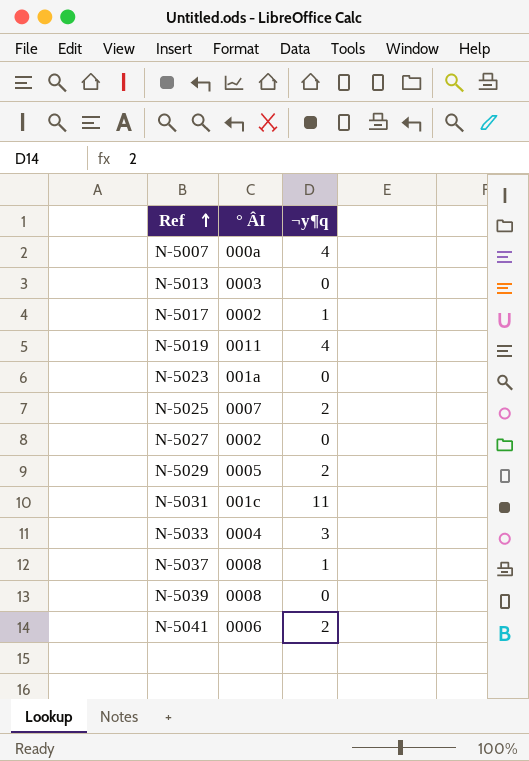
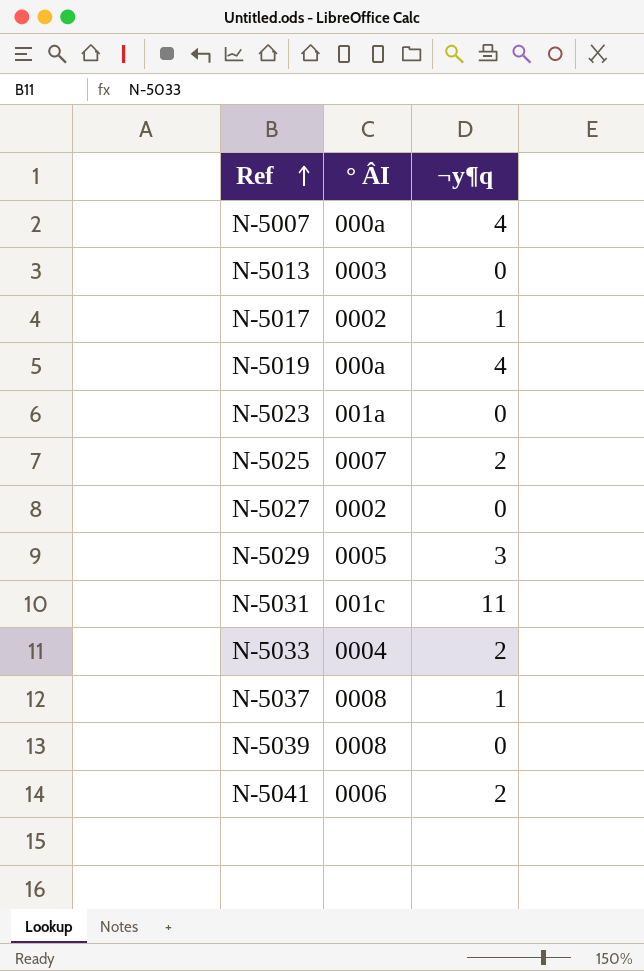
N-5019 | ° ÂI: 0011 -> 000a
N-5029 | ¬y¶q: 2 -> 3
N-5033 | ¬y¶q: 3 -> 2

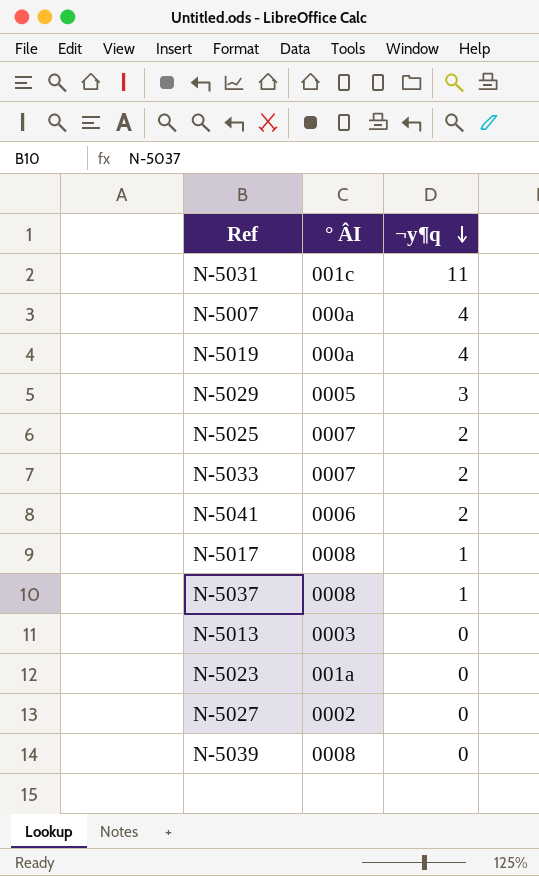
row order: Ref ascending -> ¬y¶q descending
N-5033 | ° ÂI: 0004 -> 0007
N-5017 | ° ÂI: 0002 -> 0008

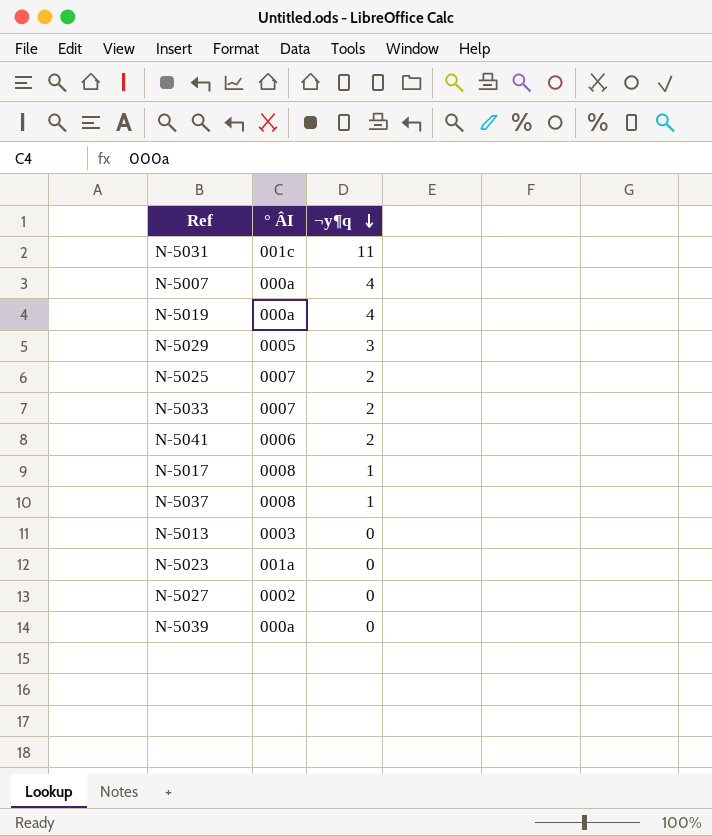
N-5039 | ° ÂI: 0008 -> 000a

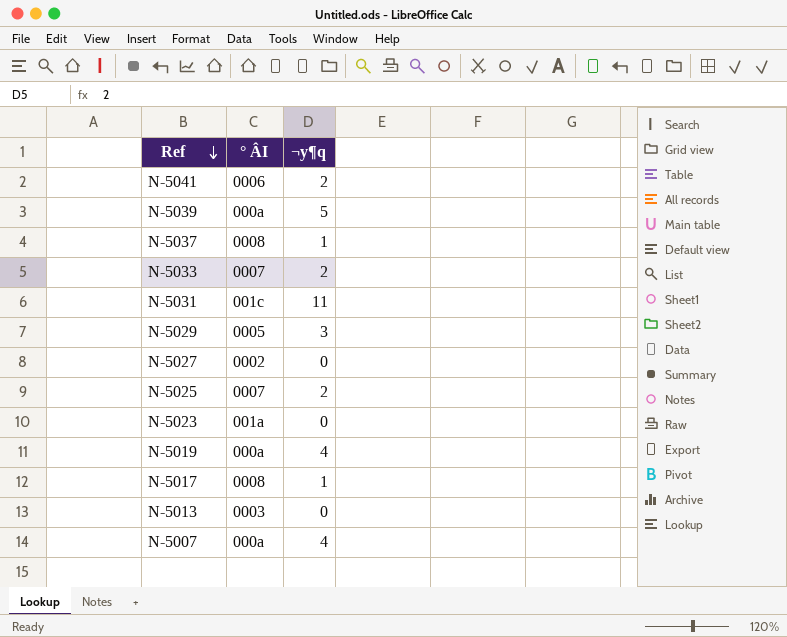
row order: ¬y¶q descending -> Ref descending
N-5039 | ¬y¶q: 0 -> 5

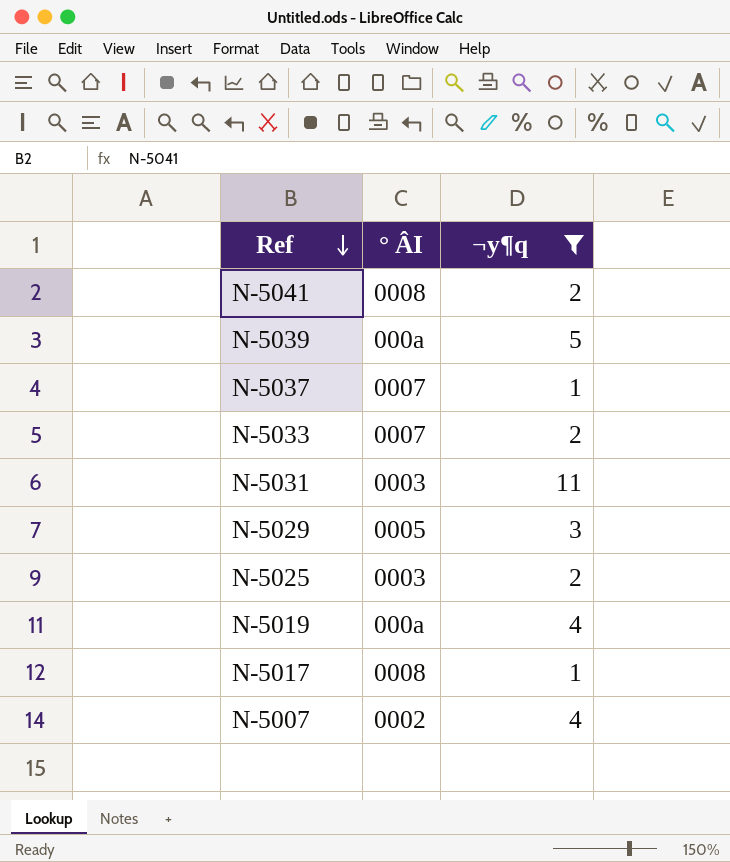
filter: none -> ¬y¶q != 0
N-5041 | ° ÂI: 0006 -> 0008
N-5037 | ° ÂI: 0008 -> 0007
N-5031 | ° ÂI: 001c -> 0003
N-5025 | ° ÂI: 0007 -> 0003
N-5007 | ° ÂI: 000a -> 0002

